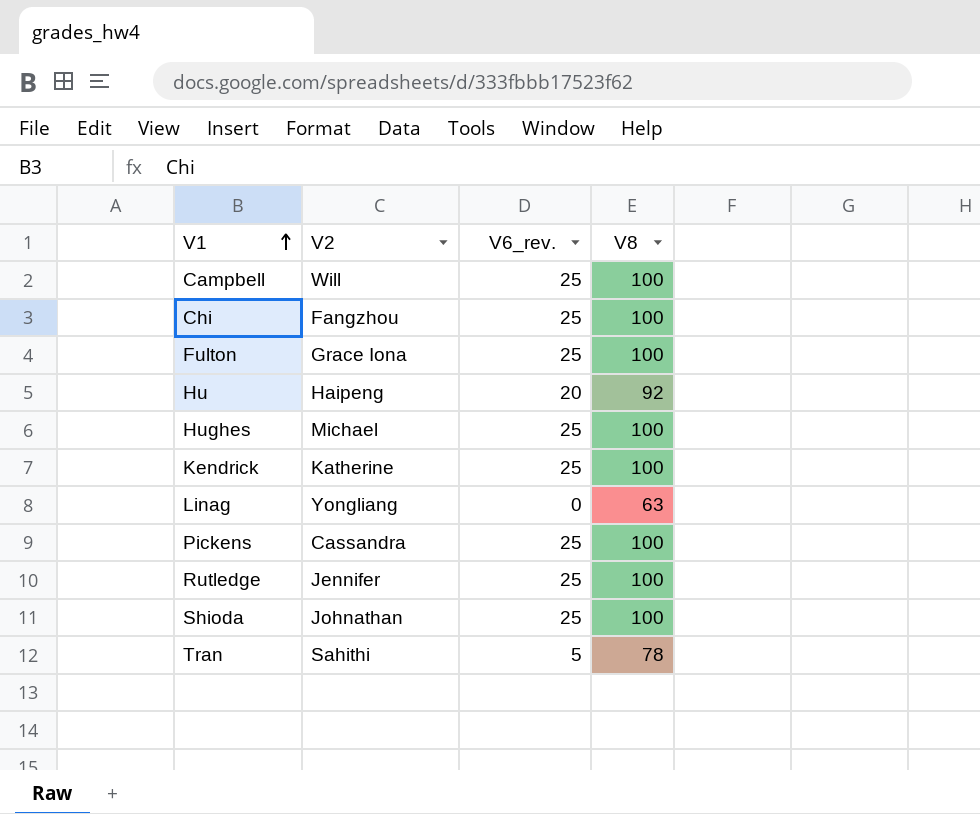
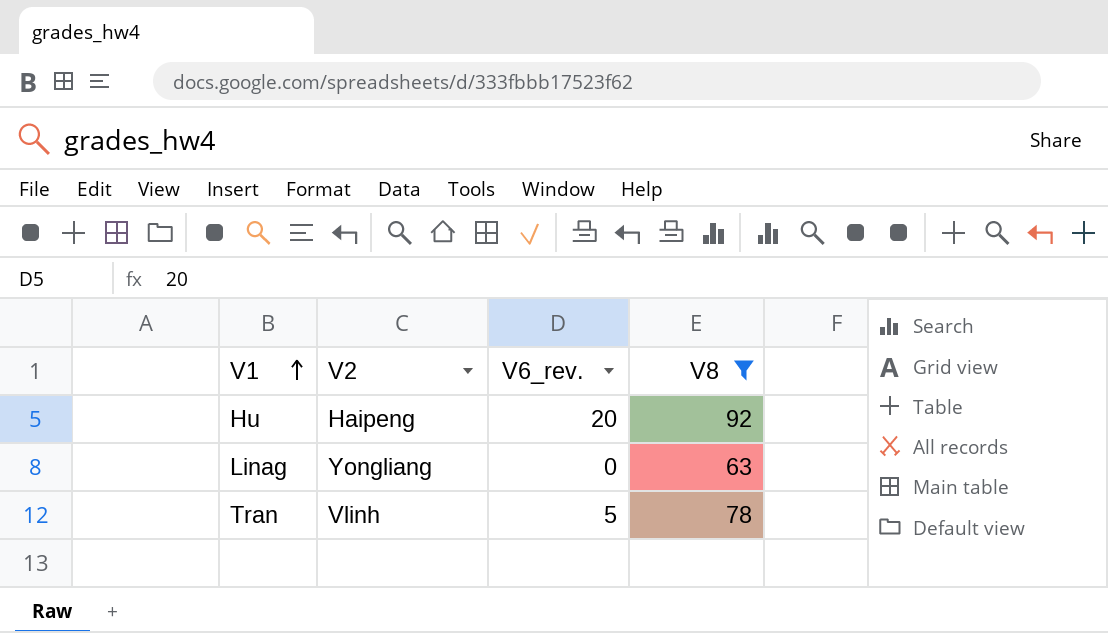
filter: none -> V8 != 100
Tran | V2: Sahithi -> Vlinh

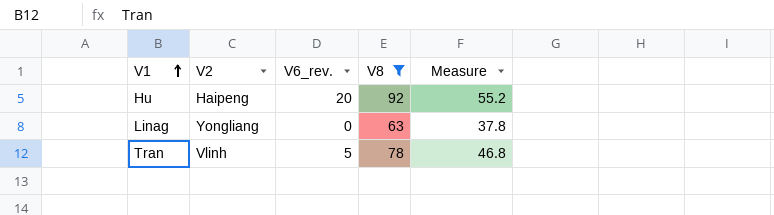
column Measure | formula: none -> [V8] * 0.6

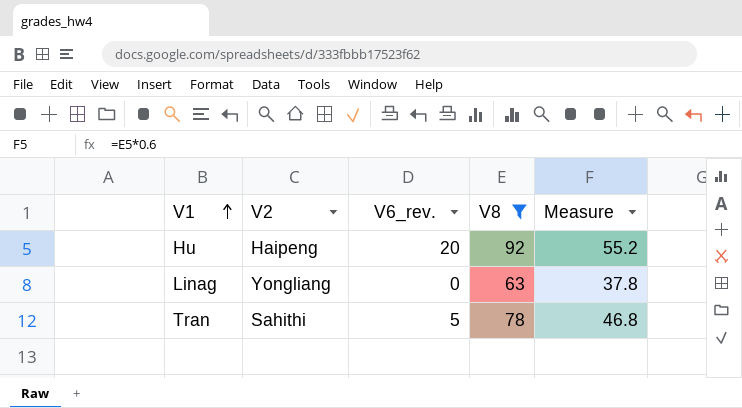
Tran | V2: Vlinh -> Sahithi

